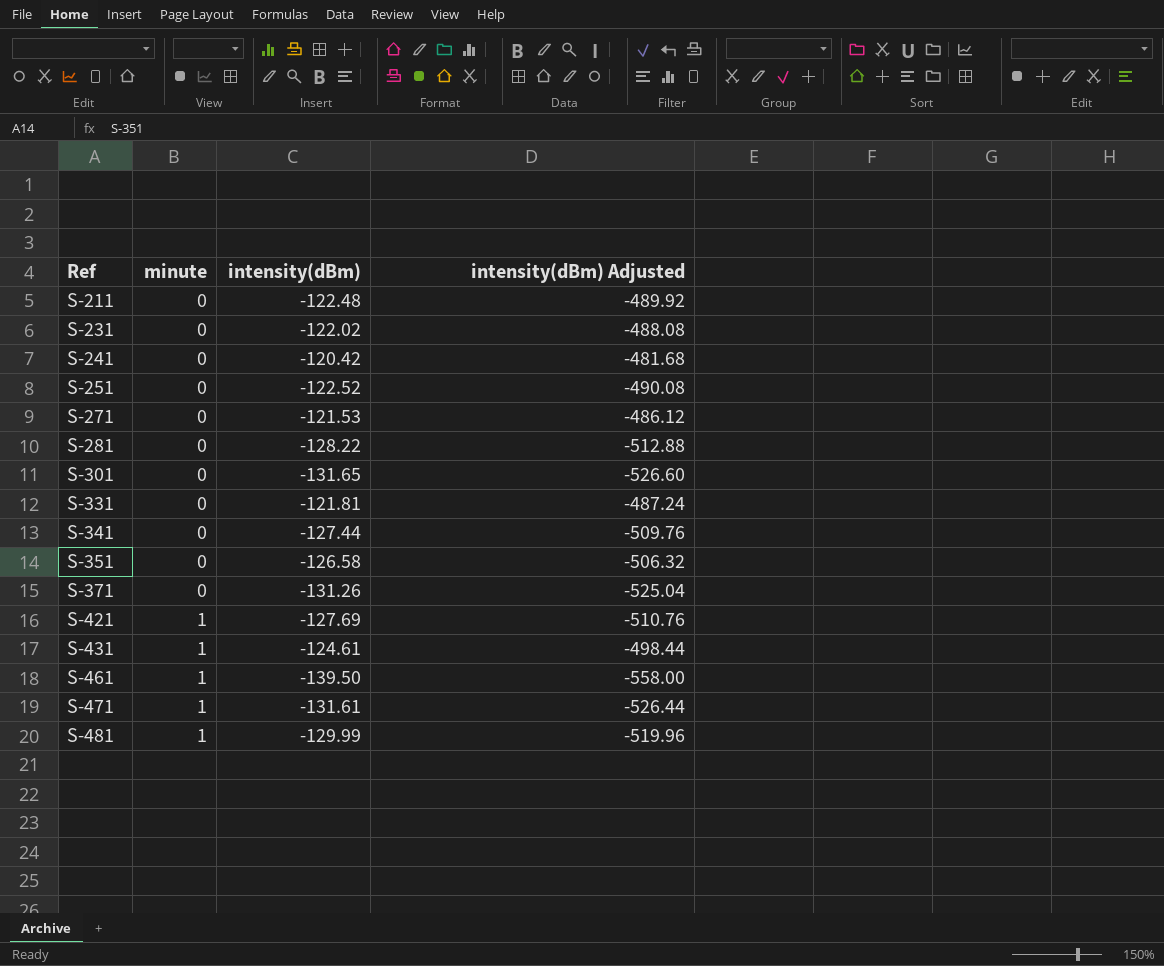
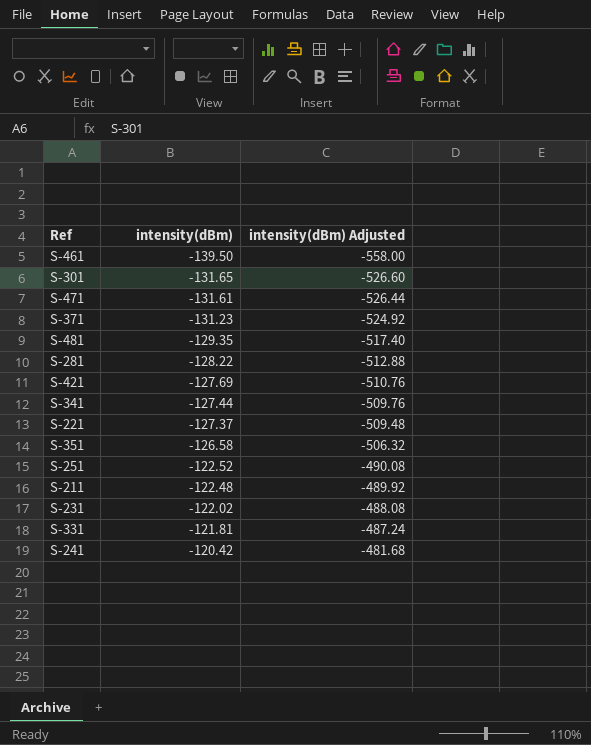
row order: Ref ascending -> intensity(dBm) ascending
column minute | position: 2 -> none
row S-271: 0 | -121.53 | -486.12 -> none
row S-431: 1 | -124.61 | -498.44 -> none
S-371 | intensity(dBm): -131.26 -> -131.23
S-371 | intensity(dBm) Adjusted: -525.04 -> -524.92
S-481 | intensity(dBm): -129.99 -> -129.35
S-481 | intensity(dBm) Adjusted: -519.96 -> -517.40
row S-221: none -> -127.37 | -509.48

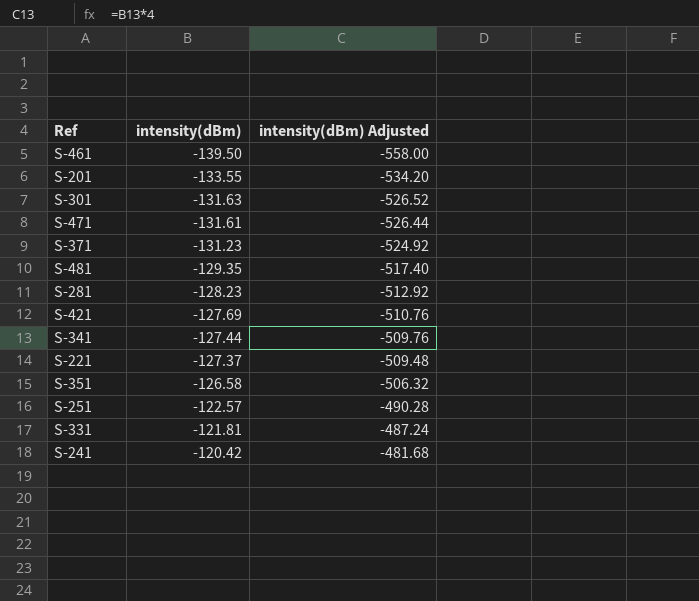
row S-211: -122.48 | -489.92 -> none
row S-231: -122.02 | -488.08 -> none
row S-201: none -> -133.55 | -534.20
S-301 | intensity(dBm): -131.65 -> -131.63
S-301 | intensity(dBm) Adjusted: -526.60 -> -526.52
S-281 | intensity(dBm): -128.22 -> -128.23
S-281 | intensity(dBm) Adjusted: -512.88 -> -512.92
S-251 | intensity(dBm): -122.52 -> -122.57
S-251 | intensity(dBm) Adjusted: -490.08 -> -490.28

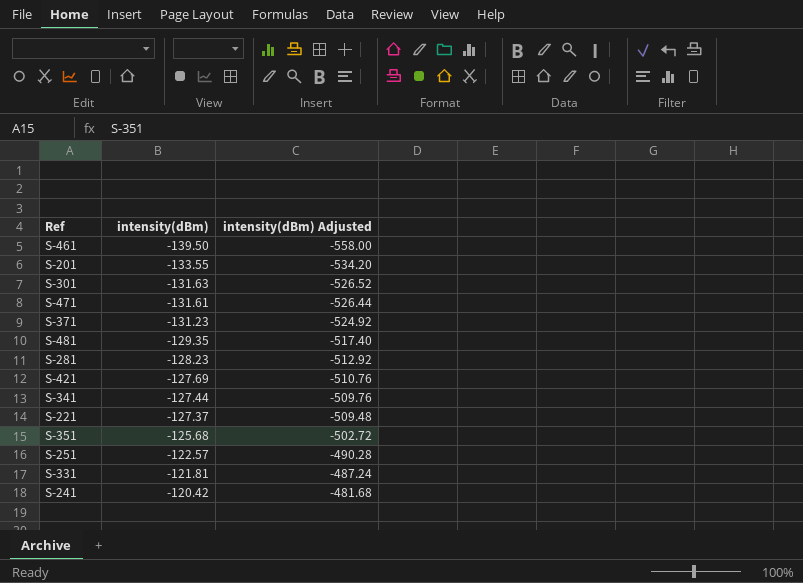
S-351 | intensity(dBm): -126.58 -> -125.68
S-351 | intensity(dBm) Adjusted: -506.32 -> -502.72

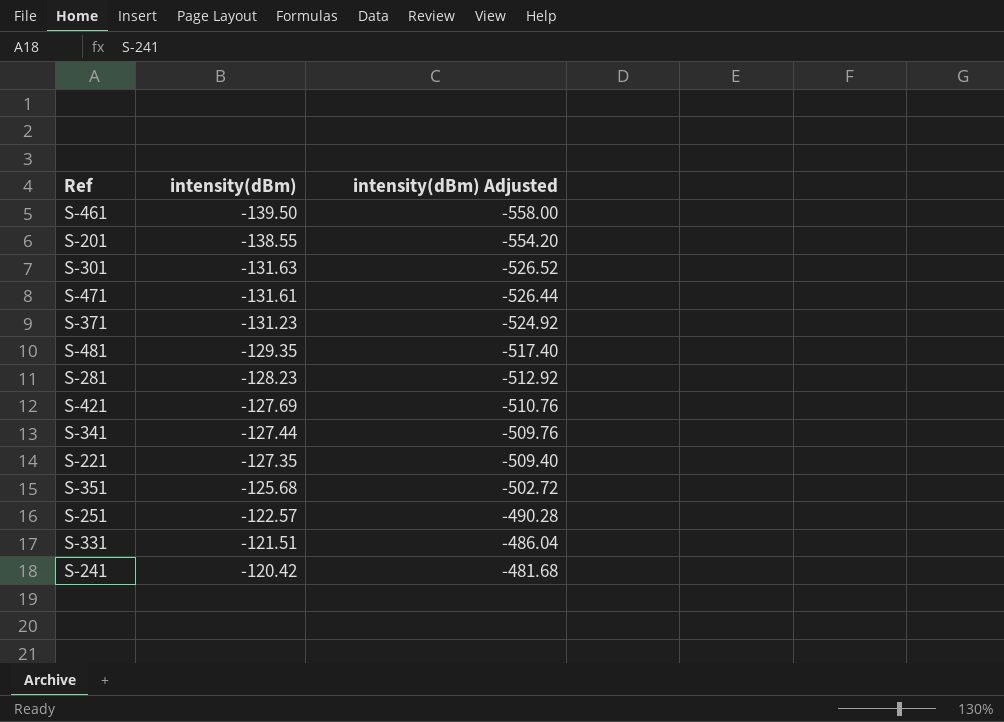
S-201 | intensity(dBm): -133.55 -> -138.55
S-201 | intensity(dBm) Adjusted: -534.20 -> -554.20
S-221 | intensity(dBm): -127.37 -> -127.35
S-221 | intensity(dBm) Adjusted: -509.48 -> -509.40
S-331 | intensity(dBm): -121.81 -> -121.51
S-331 | intensity(dBm) Adjusted: -487.24 -> -486.04

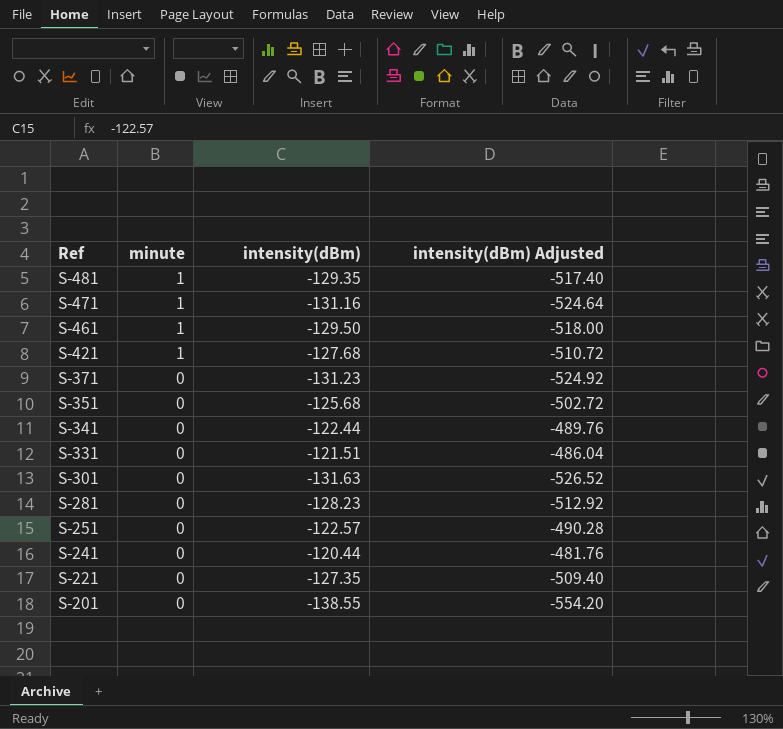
row order: intensity(dBm) ascending -> Ref descending
column minute | position: none -> 2
S-471 | intensity(dBm): -131.61 -> -131.16
S-471 | intensity(dBm) Adjusted: -526.44 -> -524.64
S-461 | intensity(dBm): -139.50 -> -129.50
S-461 | intensity(dBm) Adjusted: -558.00 -> -518.00
S-421 | intensity(dBm): -127.69 -> -127.68
S-421 | intensity(dBm) Adjusted: -510.76 -> -510.72
S-341 | intensity(dBm): -127.44 -> -122.44
S-341 | intensity(dBm) Adjusted: -509.76 -> -489.76
S-241 | intensity(dBm): -120.42 -> -120.44
S-241 | intensity(dBm) Adjusted: -481.68 -> -481.76

